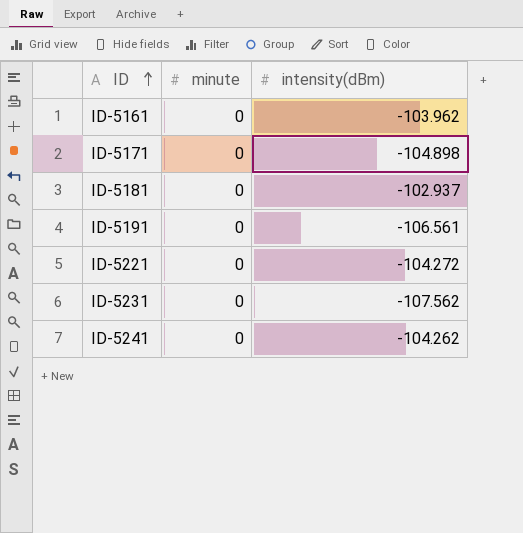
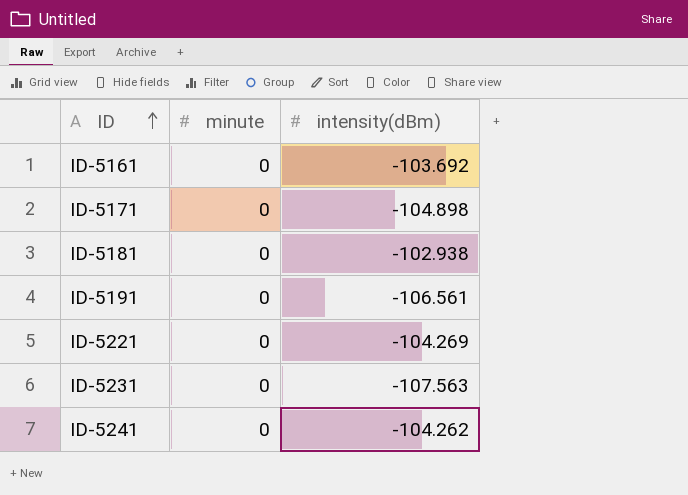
ID-5161 | intensity(dBm): -103.962 -> -103.692
ID-5181 | intensity(dBm): -102.937 -> -102.938
ID-5221 | intensity(dBm): -104.272 -> -104.269
ID-5231 | intensity(dBm): -107.562 -> -107.563

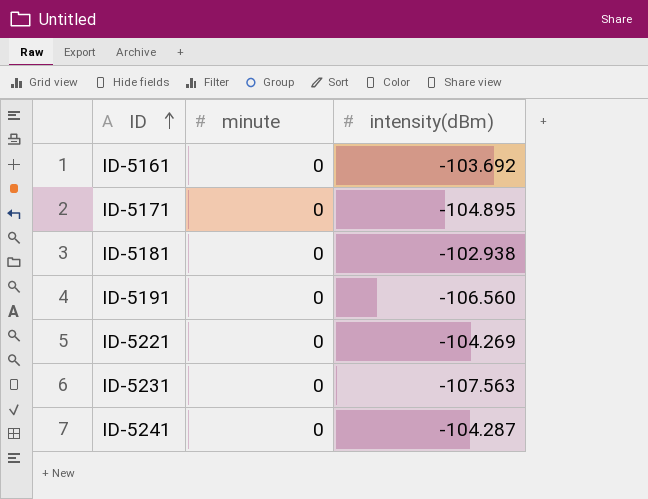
ID-5171 | intensity(dBm): -104.898 -> -104.895
ID-5191 | intensity(dBm): -106.561 -> -106.560
ID-5241 | intensity(dBm): -104.262 -> -104.287

